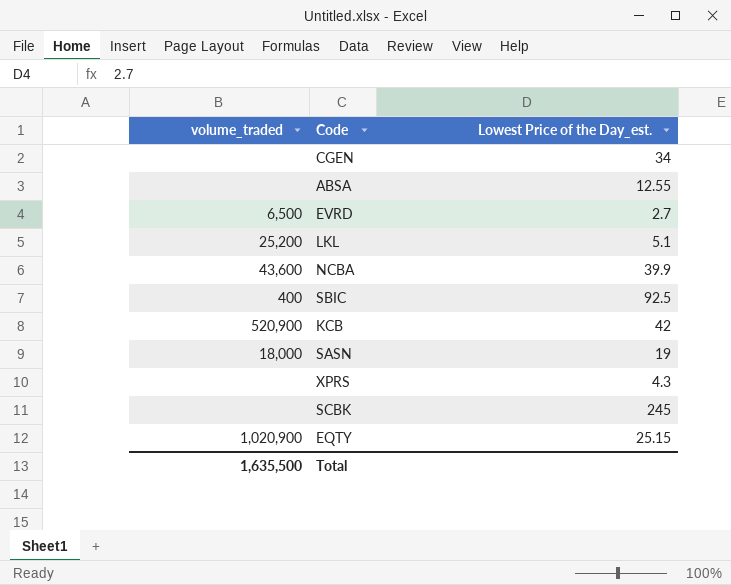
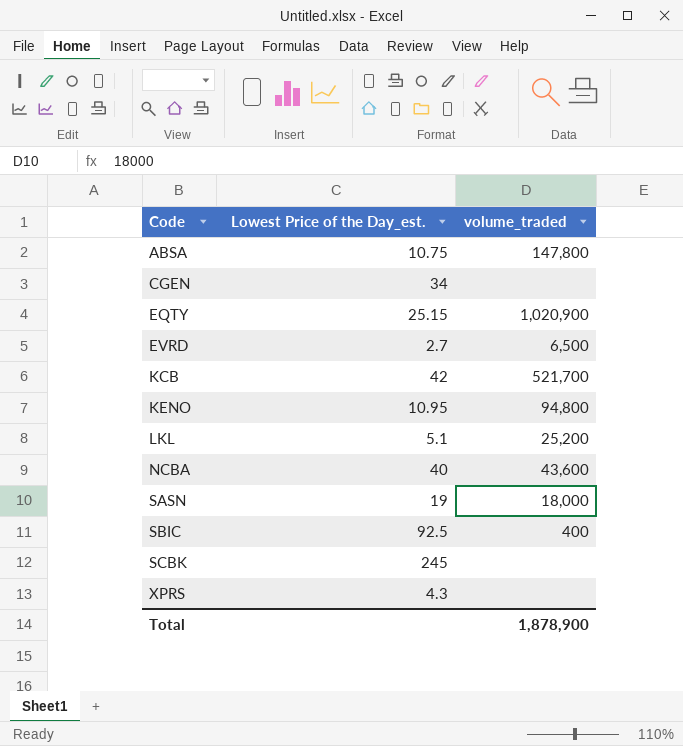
row order: none -> Code ascending
column volume_traded | position: 1 -> 3
ABSA | Lowest Price of the Day_est.: 12.55 -> 10.75
ABSA | volume_traded: none -> 147,800
KCB | volume_traded: 520,900 -> 521,700
row KENO: none -> 10.95 | 94,800
NCBA | Lowest Price of the Day_est.: 39.9 -> 40
Total | volume_traded: 1,635,500 -> 1,878,900

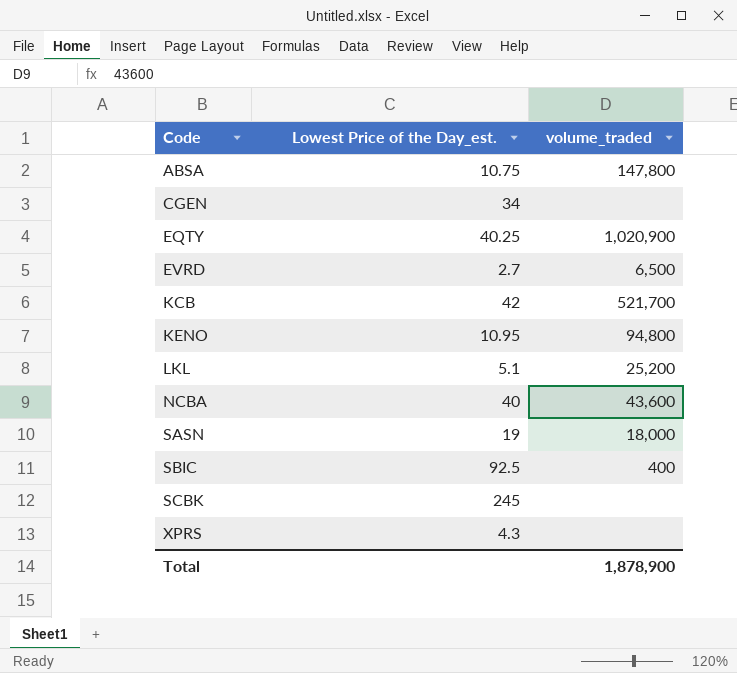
EQTY | Lowest Price of the Day_est.: 25.15 -> 40.25

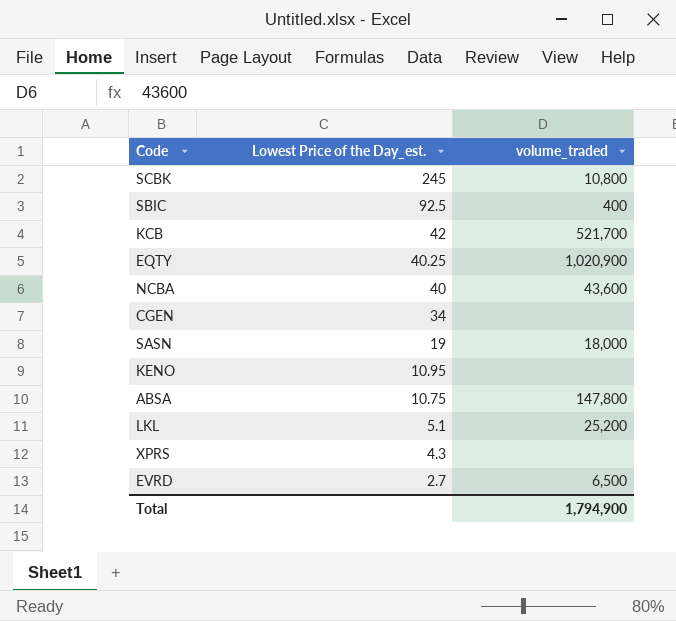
row order: Code ascending -> Lowest Price of the Day_est. descending
SCBK | volume_traded: none -> 10,800
KENO | volume_traded: 94,800 -> none
Total | volume_traded: 1,878,900 -> 1,794,900

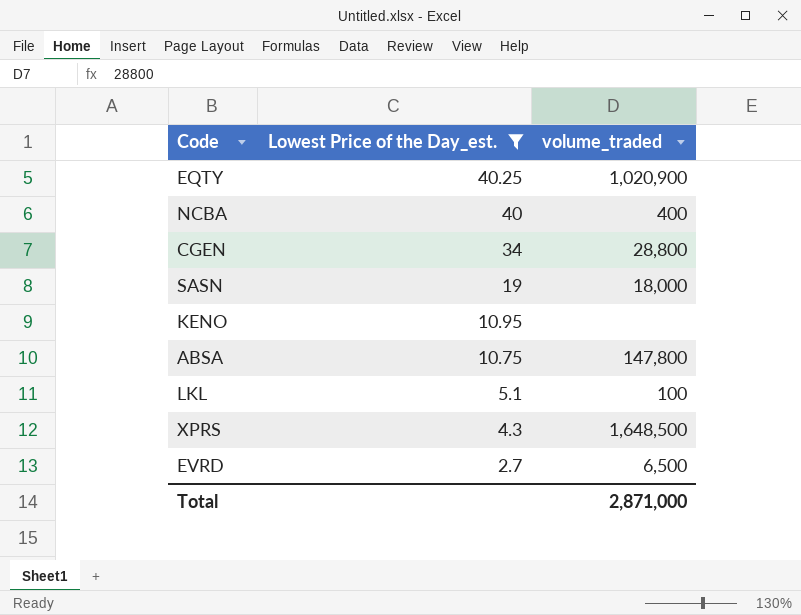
filter: none -> Lowest Price of the Day_est. <= 40.25
NCBA | volume_traded: 43,600 -> 400
CGEN | volume_traded: none -> 28,800
LKL | volume_traded: 25,200 -> 100
XPRS | volume_traded: none -> 1,648,500
Total | volume_traded: 1,794,900 -> 2,871,000

